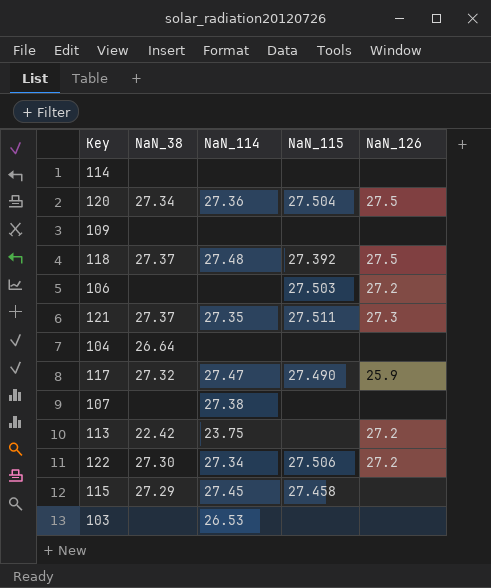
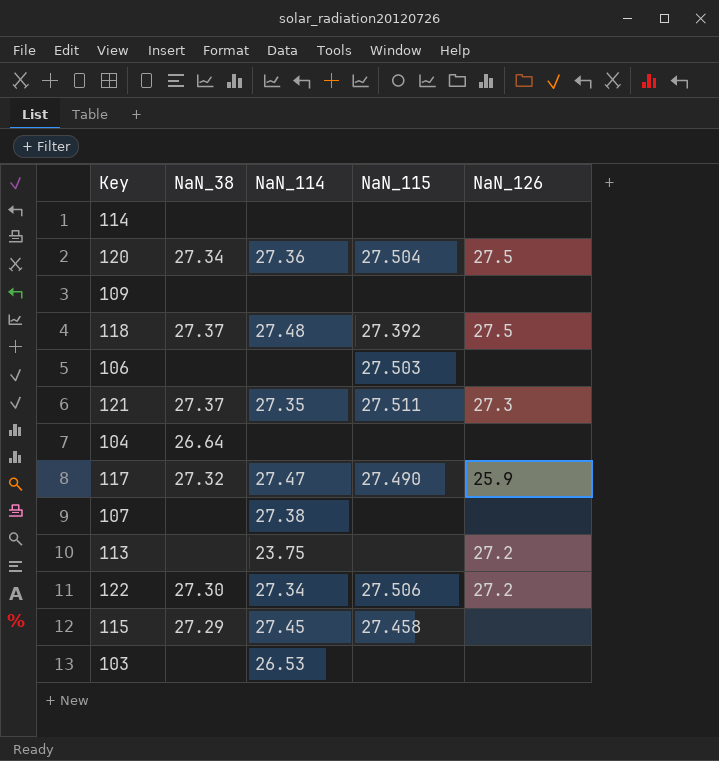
106 | NaN_126: 27.2 -> none
113 | NaN_38: 22.42 -> none

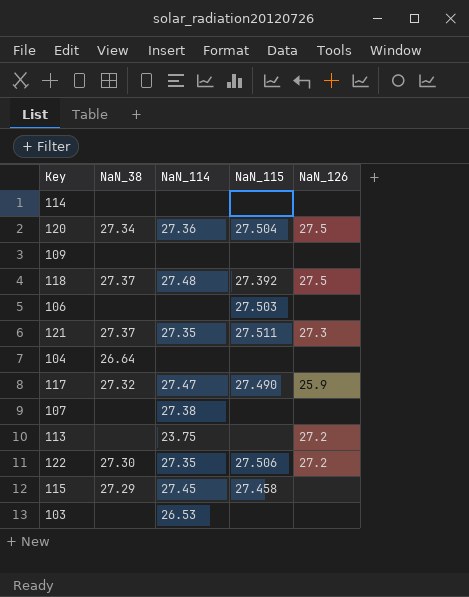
122 | NaN_114: 27.34 -> 27.35

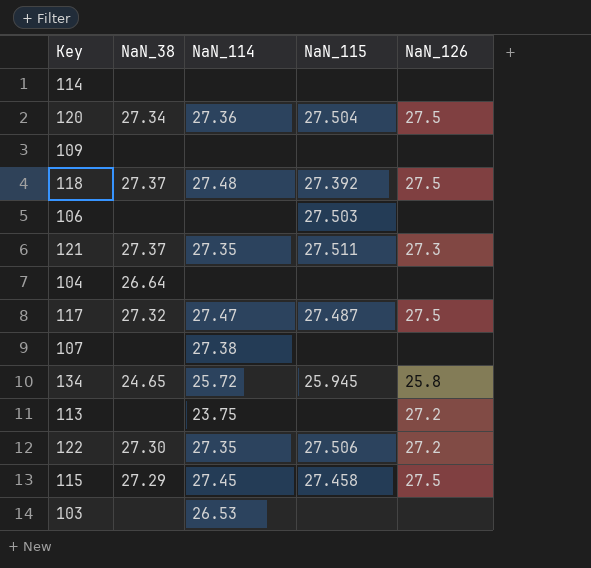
117 | NaN_115: 27.490 -> 27.487
117 | NaN_126: 25.9 -> 27.5
row 134: none -> 24.65 | 25.72 | 25.945 | 25.8
115 | NaN_126: none -> 27.5

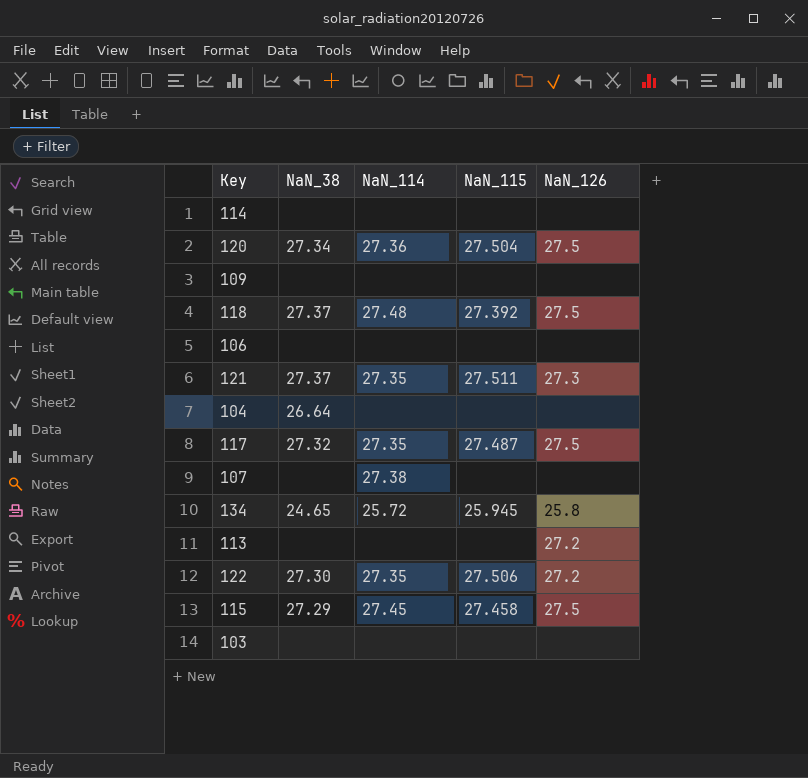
106 | NaN_115: 27.503 -> none
117 | NaN_114: 27.47 -> 27.35
113 | NaN_114: 23.75 -> none
103 | NaN_114: 26.53 -> none

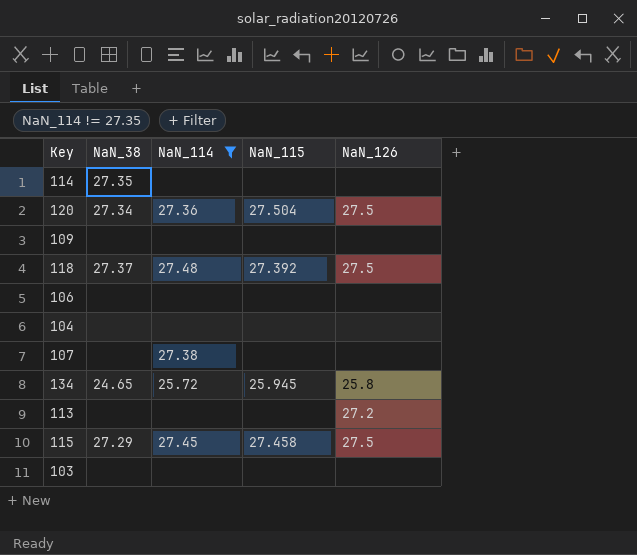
filter: none -> NaN_114 != 27.35
114 | NaN_38: none -> 27.35
104 | NaN_38: 26.64 -> none

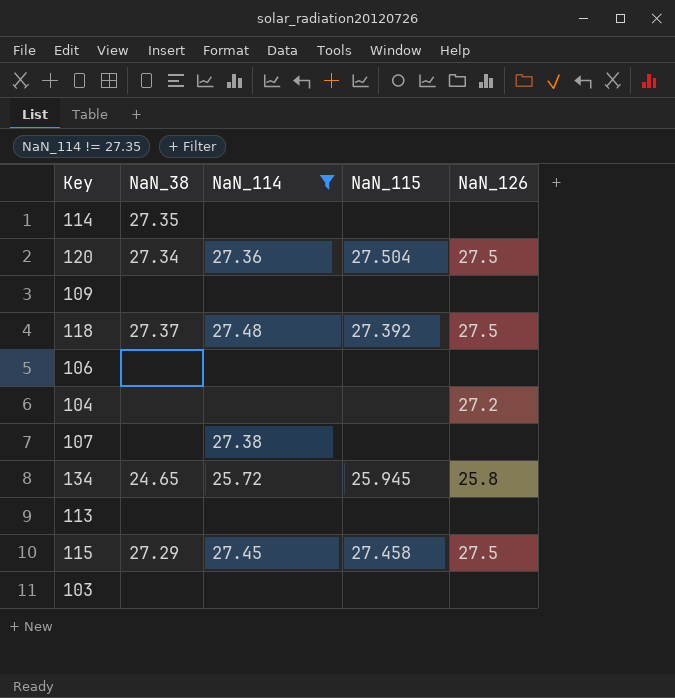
104 | NaN_126: none -> 27.2
113 | NaN_126: 27.2 -> none

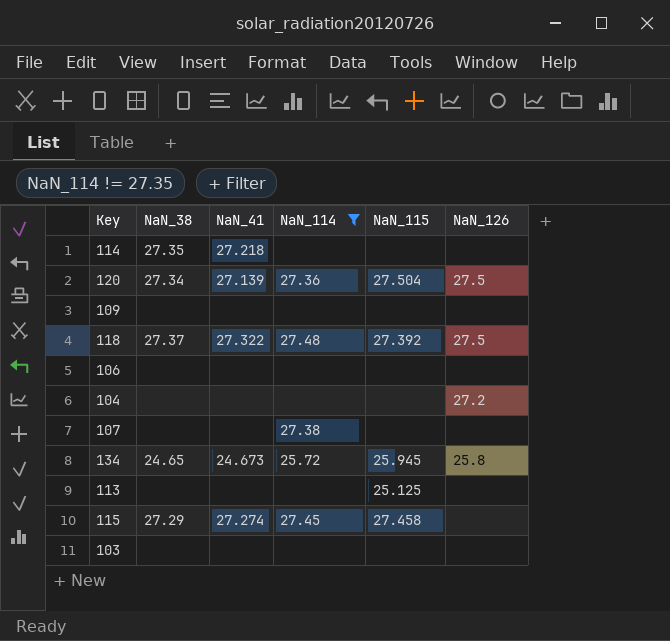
column NaN_41 | position: none -> 3
113 | NaN_115: none -> 25.125
115 | NaN_126: 27.5 -> none

